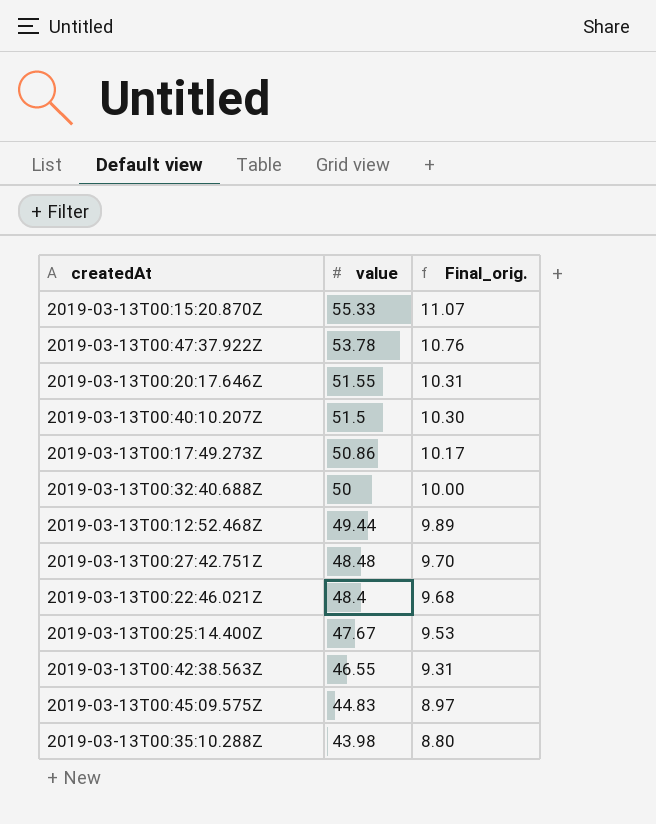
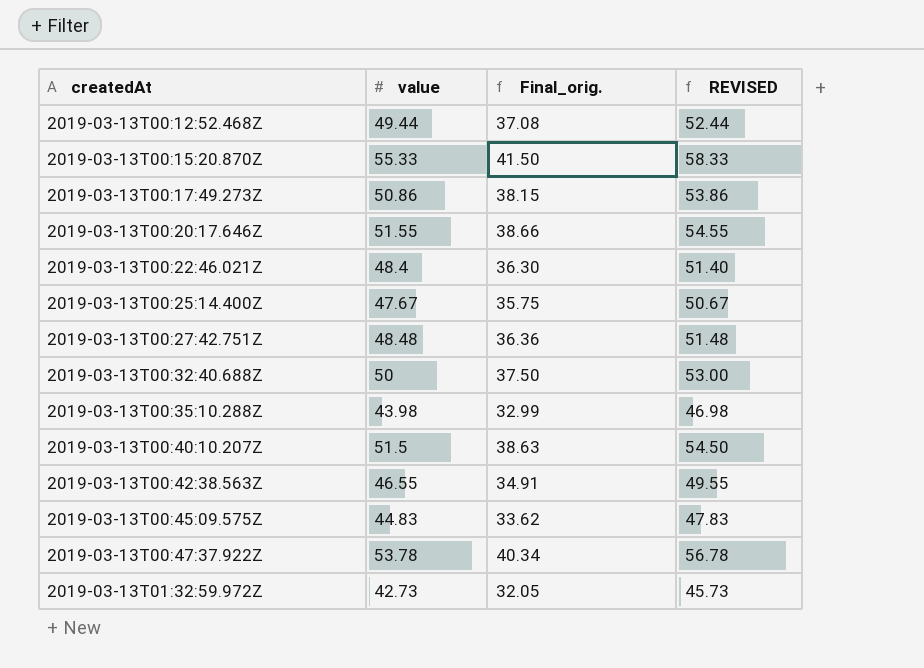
row order: value descending -> createdAt ascending
column Final_orig. | formula: [value] * 0.2 -> [value] * 0.75
column REVISED | formula: none -> [value] + 3
row 2019-03-13T01:32:59.972Z: none -> 42.73 | 32.05 | 45.73

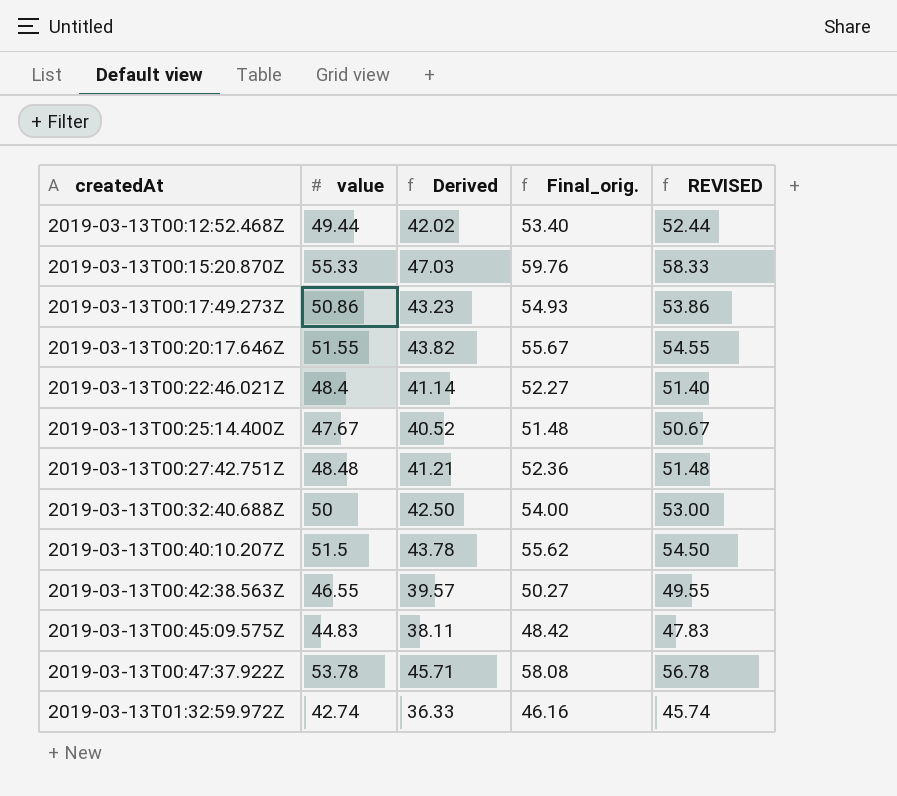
column Derived | formula: none -> [value] * 0.85
column Final_orig. | formula: [value] * 0.75 -> [value] * 1.08
row 2019-03-13T00:35:10.288Z: 43.98 | 32.99 | 46.98 -> none
2019-03-13T01:32:59.972Z | value: 42.73 -> 42.74
2019-03-13T01:32:59.972Z | REVISED: 45.73 -> 45.74

